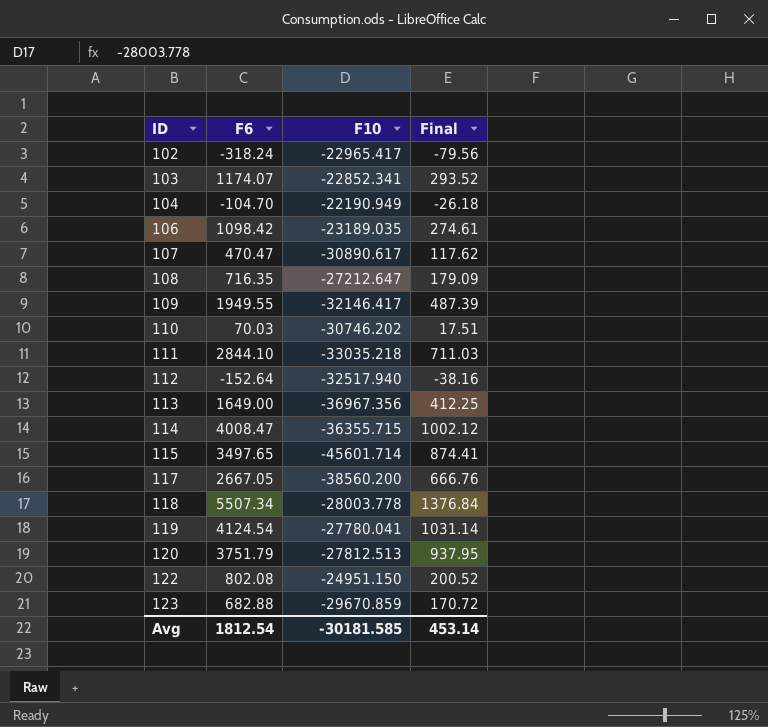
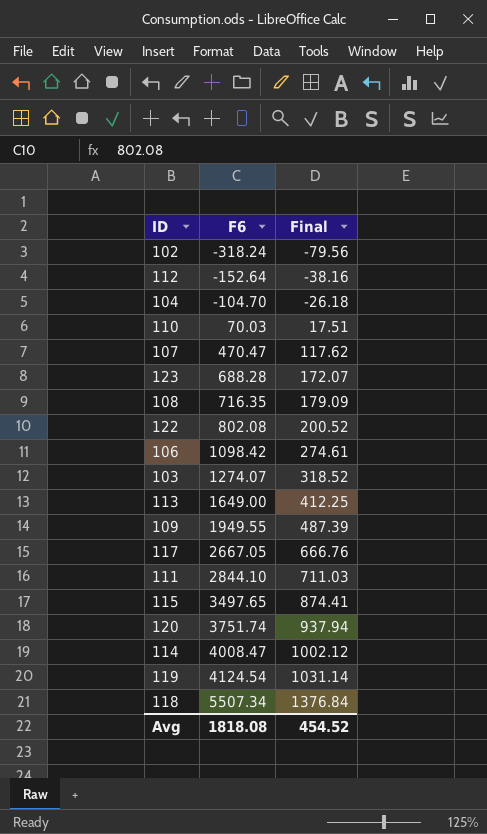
row order: ID ascending -> F6 ascending
column F10 | position: 3 -> none
123 | F6: 682.88 -> 688.28
123 | Final: 170.72 -> 172.07
103 | F6: 1174.07 -> 1274.07
103 | Final: 293.52 -> 318.52
120 | F6: 3751.79 -> 3751.74
120 | Final: 937.95 -> 937.94
Avg | F6: 1812.54 -> 1818.08
Avg | Final: 453.14 -> 454.52

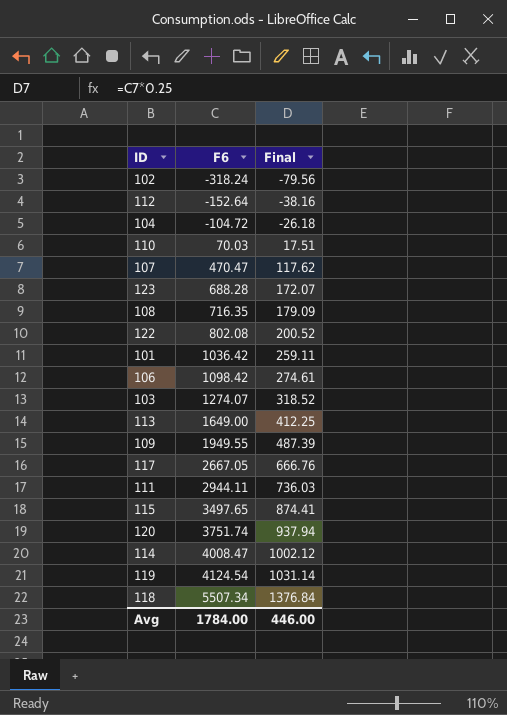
104 | F6: -104.70 -> -104.72
row 101: none -> 1036.42 | 259.11
111 | F6: 2844.10 -> 2944.11
111 | Final: 711.03 -> 736.03
Avg | F6: 1818.08 -> 1784.00
Avg | Final: 454.52 -> 446.00

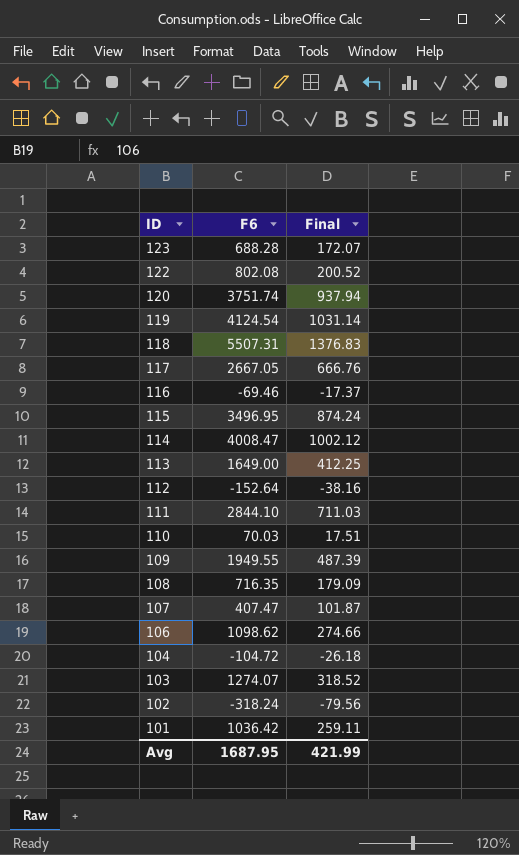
row order: F6 ascending -> ID descending
118 | F6: 5507.34 -> 5507.31
118 | Final: 1376.84 -> 1376.83
row 116: none -> -69.46 | -17.37
115 | F6: 3497.65 -> 3496.95
115 | Final: 874.41 -> 874.24
111 | F6: 2944.11 -> 2844.10
111 | Final: 736.03 -> 711.03
107 | F6: 470.47 -> 407.47
107 | Final: 117.62 -> 101.87
106 | F6: 1098.42 -> 1098.62
106 | Final: 274.61 -> 274.66
Avg | F6: 1784.00 -> 1687.95
Avg | Final: 446.00 -> 421.99

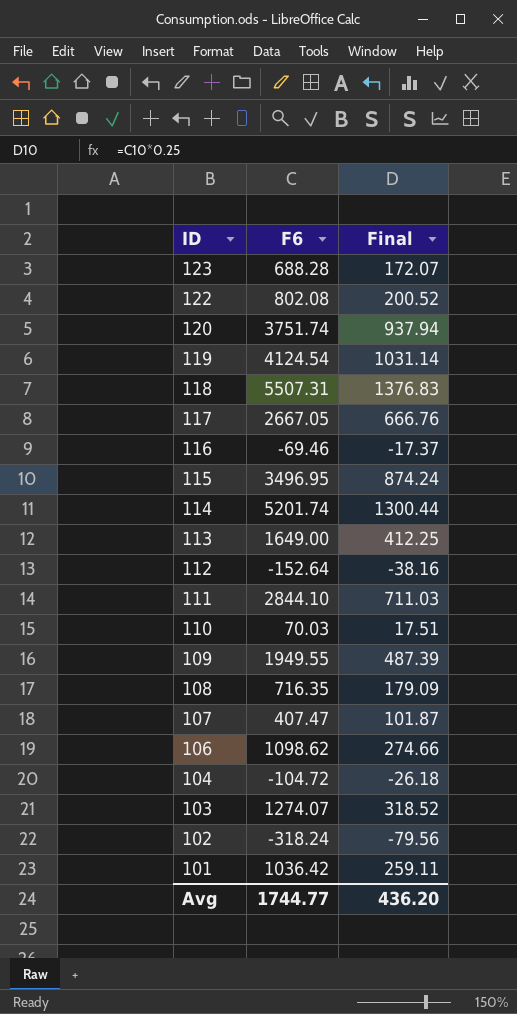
114 | F6: 4008.47 -> 5201.74
114 | Final: 1002.12 -> 1300.44
Avg | F6: 1687.95 -> 1744.77
Avg | Final: 421.99 -> 436.20

